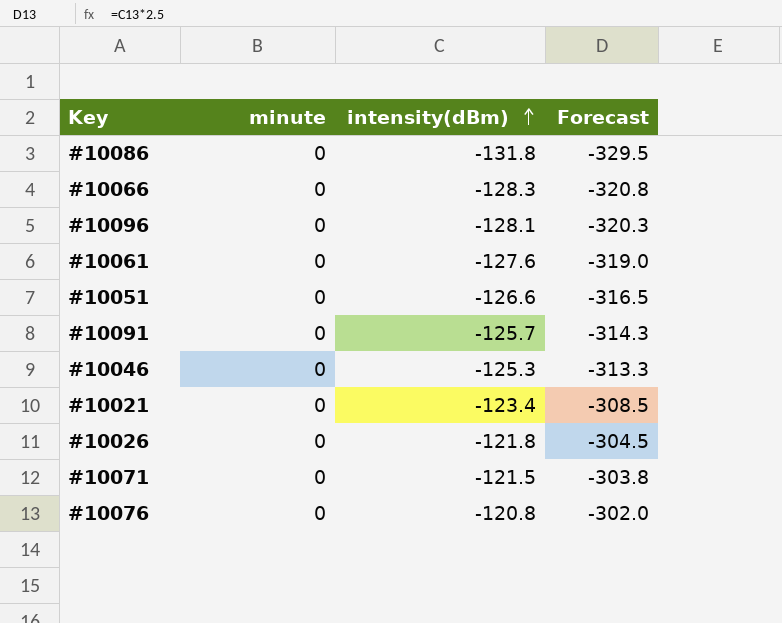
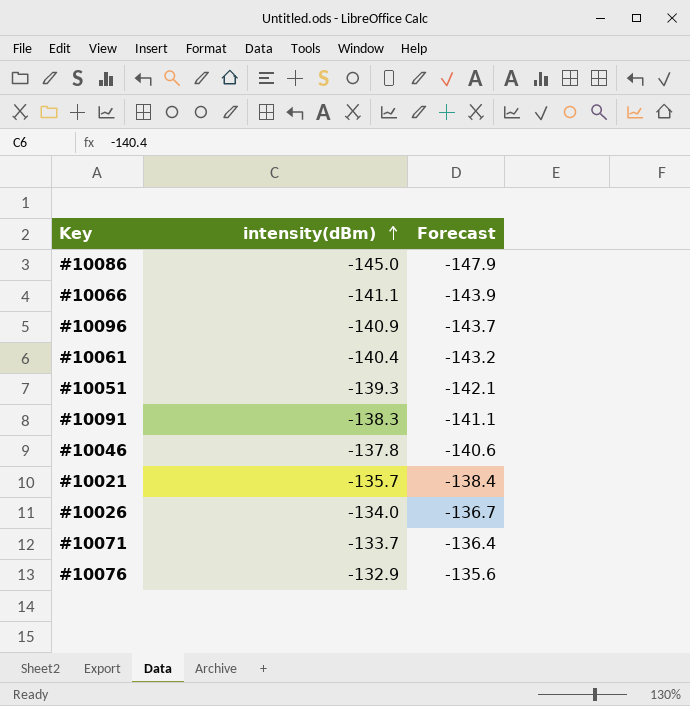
column minute | position: 2 -> none
column Forecast | formula: [intensity(dBm)] * 2.5 -> [intensity(dBm)] * 1.02
#10086 | intensity(dBm): -131.8 -> -145.0
#10066 | intensity(dBm): -128.3 -> -141.1
#10096 | intensity(dBm): -128.1 -> -140.9
#10061 | intensity(dBm): -127.6 -> -140.4
#10051 | intensity(dBm): -126.6 -> -139.3
#10091 | intensity(dBm): -125.7 -> -138.3
#10046 | intensity(dBm): -125.3 -> -137.8
#10021 | intensity(dBm): -123.4 -> -135.7
#10026 | intensity(dBm): -121.8 -> -134.0
#10071 | intensity(dBm): -121.5 -> -133.7
#10076 | intensity(dBm): -120.8 -> -132.9

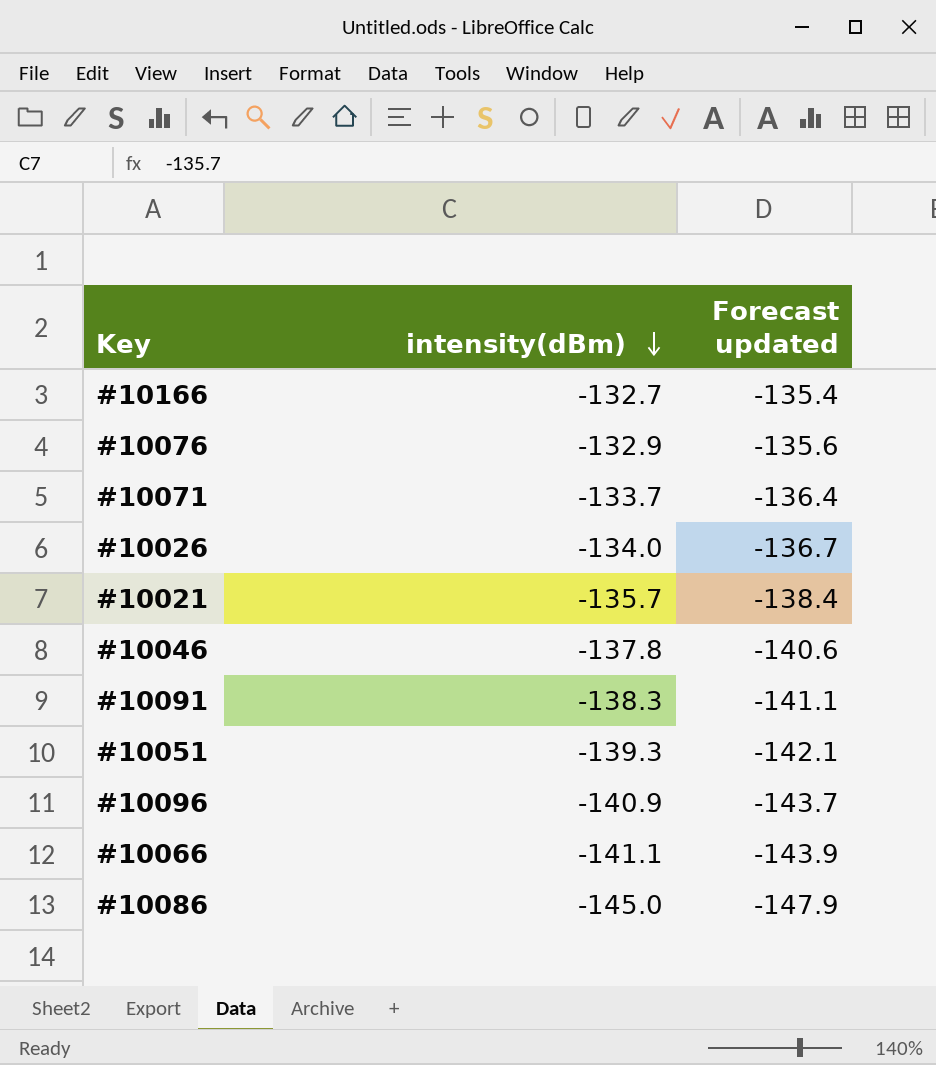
row order: intensity(dBm) ascending -> intensity(dBm) descending
column name: Forecast -> Forecast updated
row #10061: -140.4 | -143.2 -> none
row #10166: none -> -132.7 | -135.4

